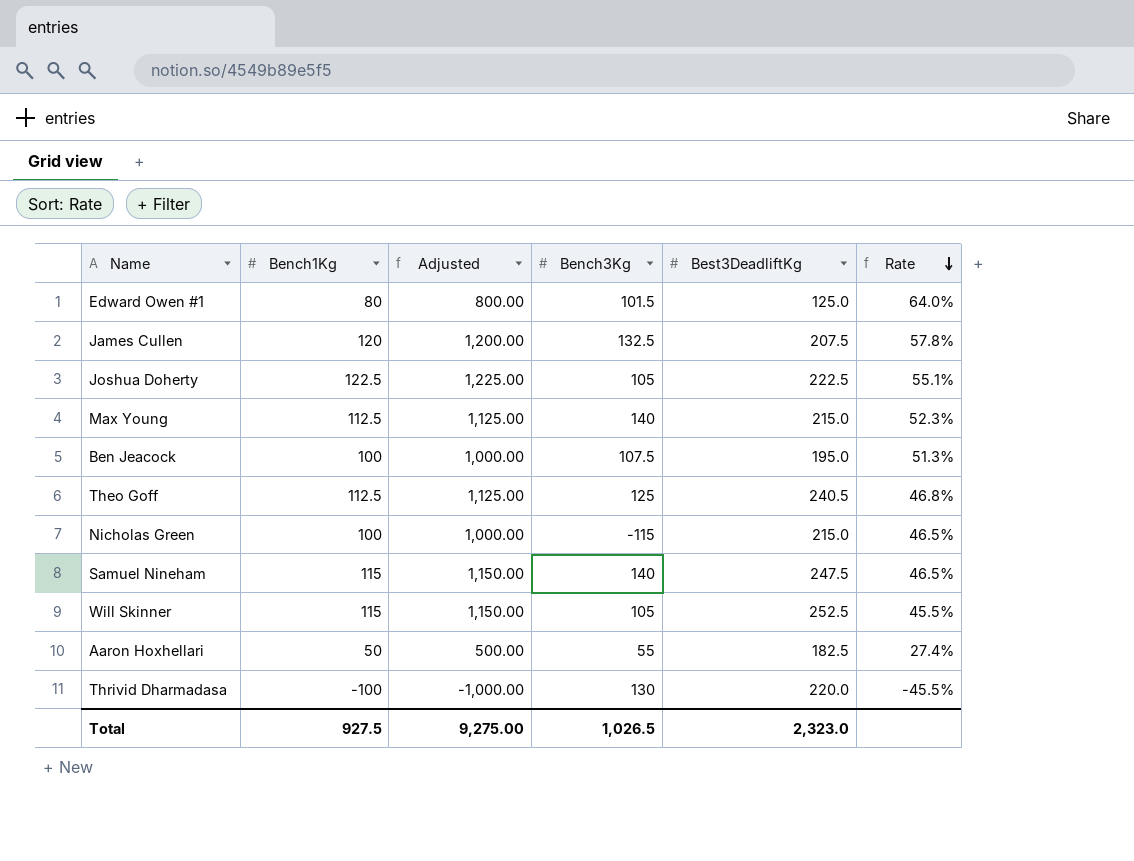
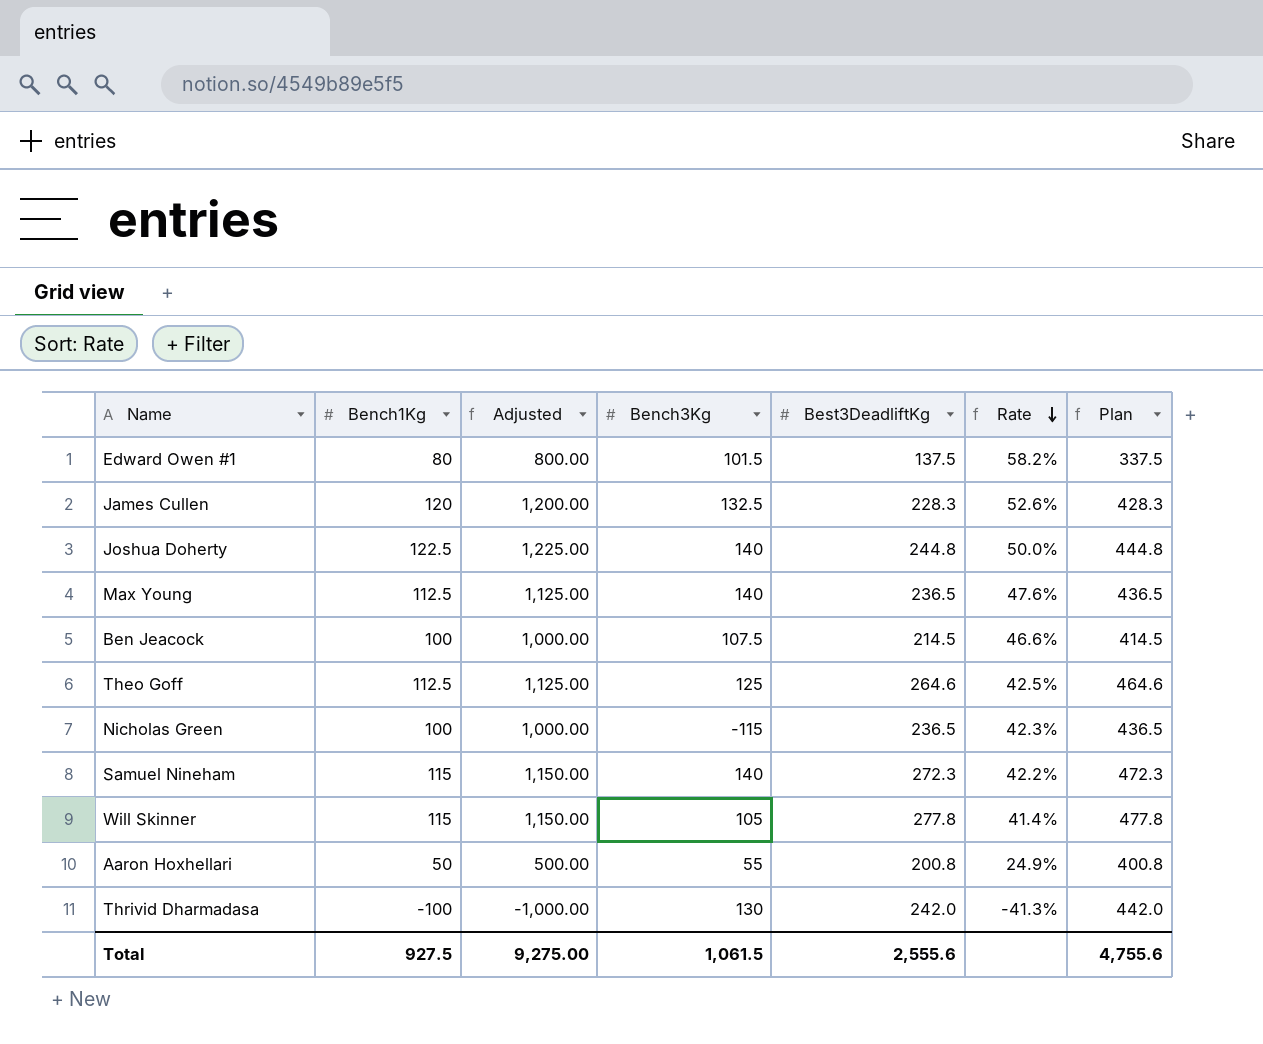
column Plan | formula: none -> [Best3DeadliftKg] + 200
Edward Owen #1 | Best3DeadliftKg: 125.0 -> 137.5
Edward Owen #1 | Rate: 64.0% -> 58.2%
James Cullen | Best3DeadliftKg: 207.5 -> 228.3
James Cullen | Rate: 57.8% -> 52.6%
Joshua Doherty | Bench3Kg: 105 -> 140
Joshua Doherty | Best3DeadliftKg: 222.5 -> 244.8
Joshua Doherty | Rate: 55.1% -> 50.0%
Max Young | Best3DeadliftKg: 215.0 -> 236.5
Max Young | Rate: 52.3% -> 47.6%
Ben Jeacock | Best3DeadliftKg: 195.0 -> 214.5
Ben Jeacock | Rate: 51.3% -> 46.6%
Theo Goff | Best3DeadliftKg: 240.5 -> 264.6
Theo Goff | Rate: 46.8% -> 42.5%
Nicholas Green | Best3DeadliftKg: 215.0 -> 236.5
Nicholas Green | Rate: 46.5% -> 42.3%
Samuel Nineham | Best3DeadliftKg: 247.5 -> 272.3
Samuel Nineham | Rate: 46.5% -> 42.2%
Will Skinner | Best3DeadliftKg: 252.5 -> 277.8
Will Skinner | Rate: 45.5% -> 41.4%
Aaron Hoxhellari | Best3DeadliftKg: 182.5 -> 200.8
Aaron Hoxhellari | Rate: 27.4% -> 24.9%
Thrivid Dharmadasa | Best3DeadliftKg: 220.0 -> 242.0
Thrivid Dharmadasa | Rate: -45.5% -> -41.3%
Total | Bench3Kg: 1,026.5 -> 1,061.5
Total | Best3DeadliftKg: 2,323.0 -> 2,555.6

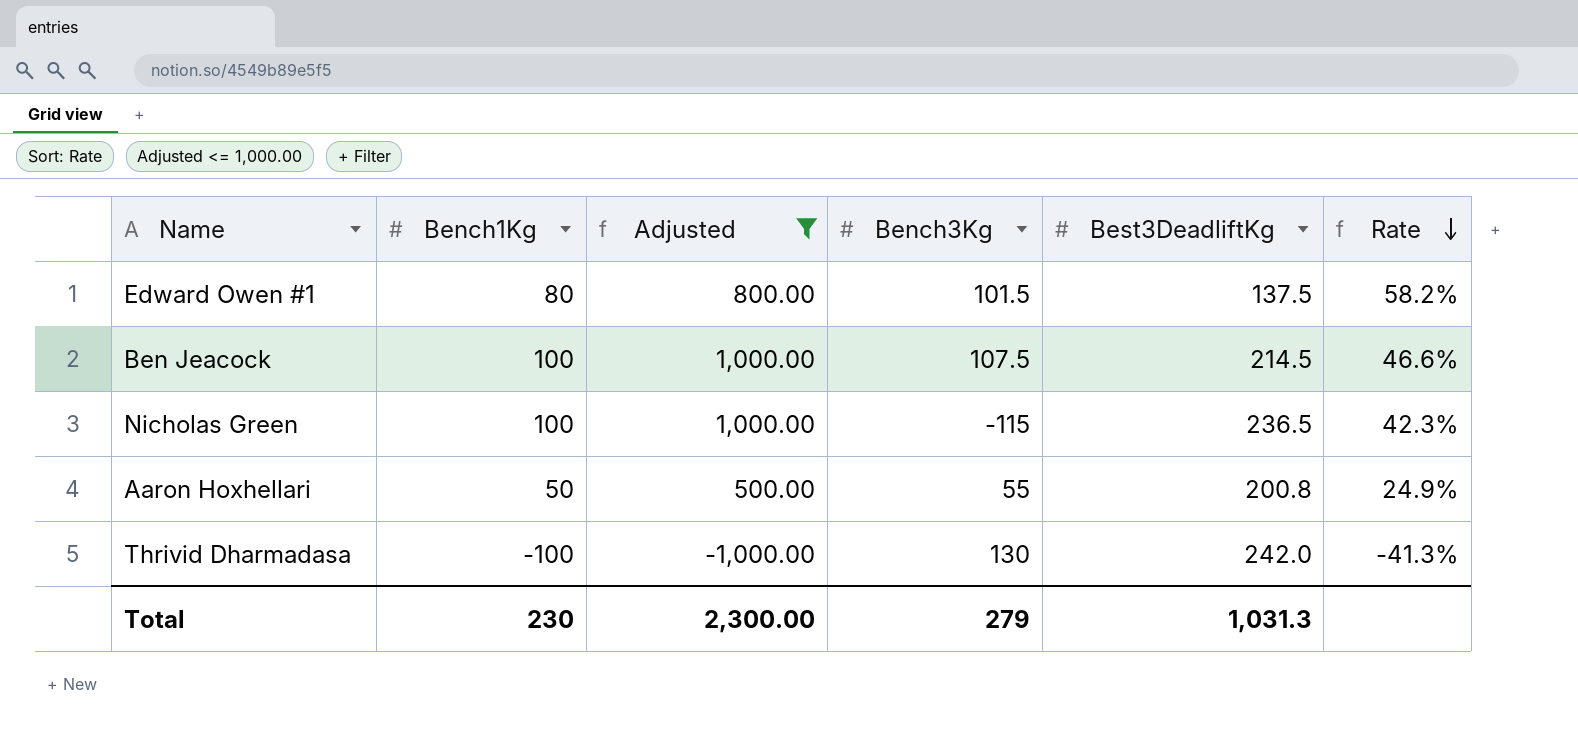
filter: none -> Adjusted <= 1,000.00
column Plan | formula: [Best3DeadliftKg] + 200 -> none
Total | Bench1Kg: 927.5 -> 230
Total | Adjusted: 9,275.00 -> 2,300.00
Total | Bench3Kg: 1,061.5 -> 279
Total | Best3DeadliftKg: 2,555.6 -> 1,031.3

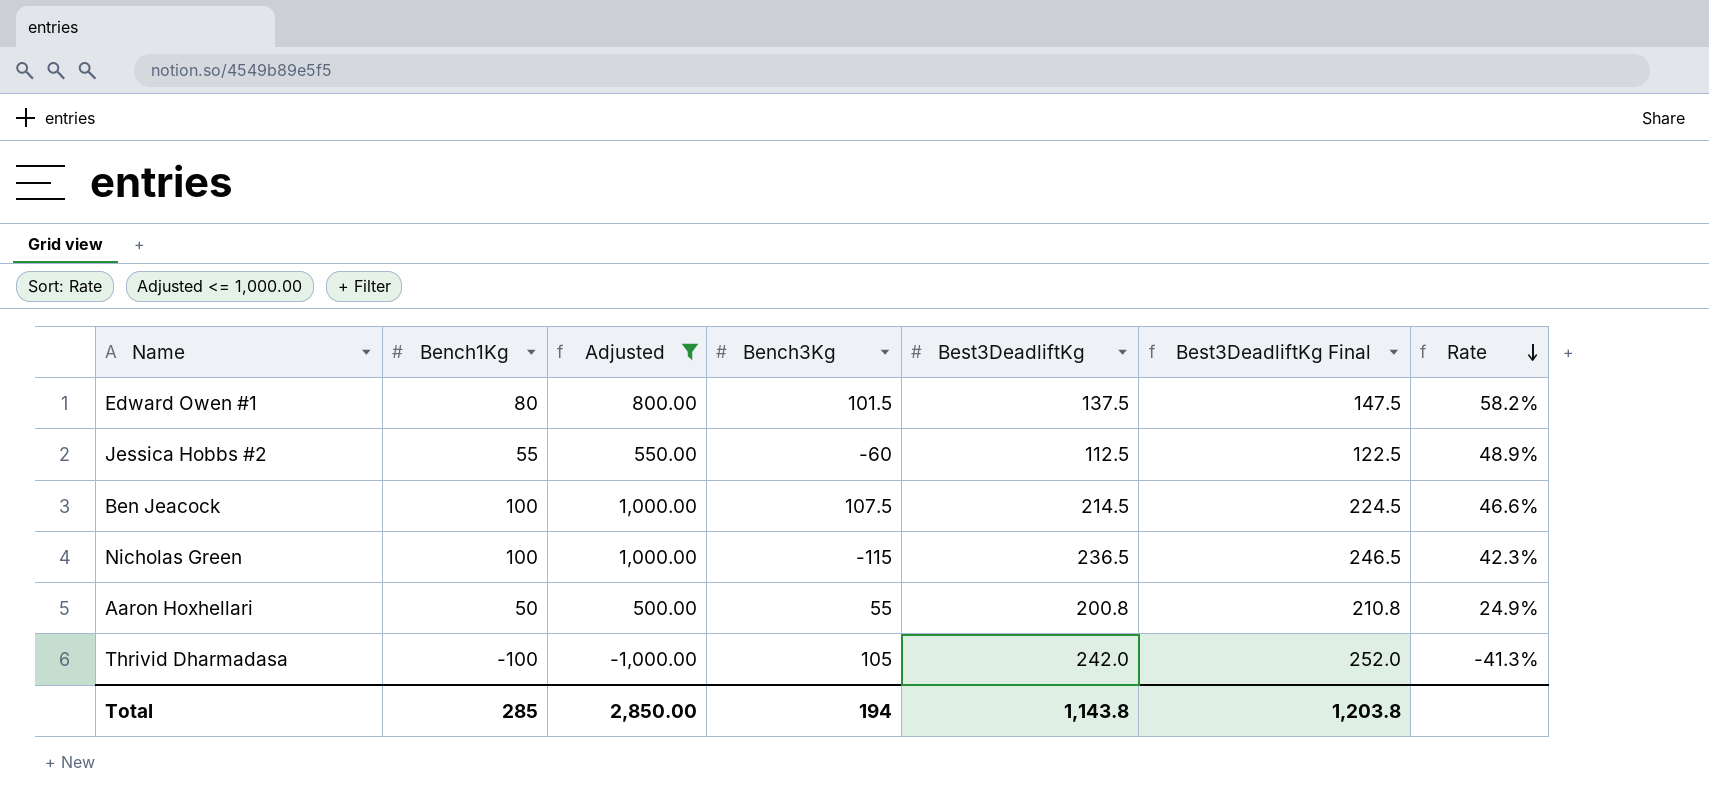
column Best3DeadliftKg Final | formula: none -> [Best3DeadliftKg] + 10
row Jessica Hobbs #2: none -> 55 | 550.00 | -60 | 112.5 | 122.5 | 48.9%
Thrivid Dharmadasa | Bench3Kg: 130 -> 105
Total | Bench1Kg: 230 -> 285
Total | Adjusted: 2,300.00 -> 2,850.00
Total | Bench3Kg: 279 -> 194
Total | Best3DeadliftKg: 1,031.3 -> 1,143.8

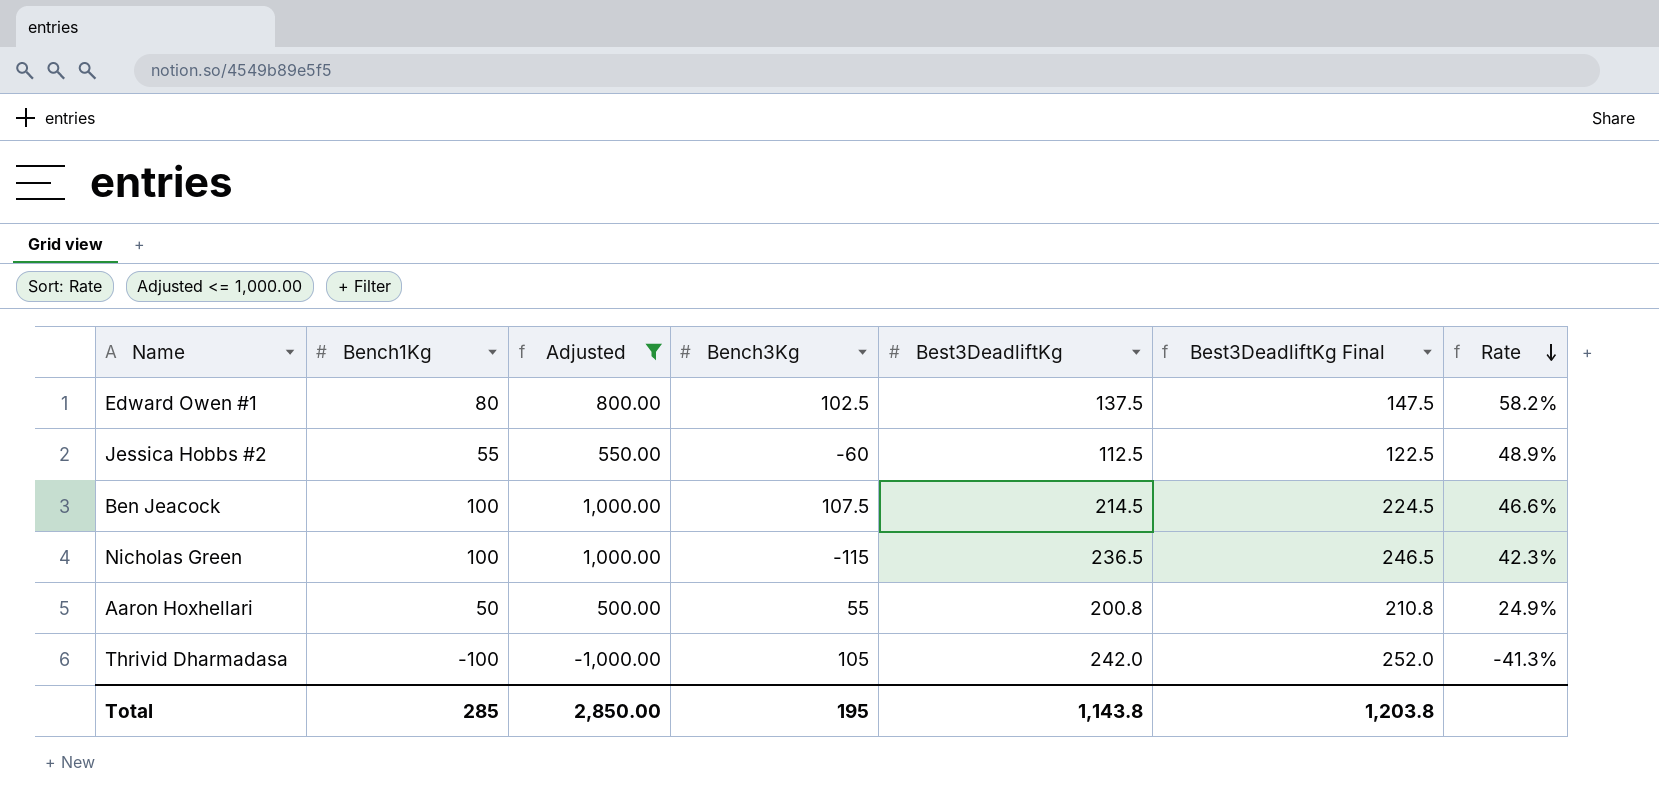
Edward Owen #1 | Bench3Kg: 101.5 -> 102.5
Total | Bench3Kg: 194 -> 195

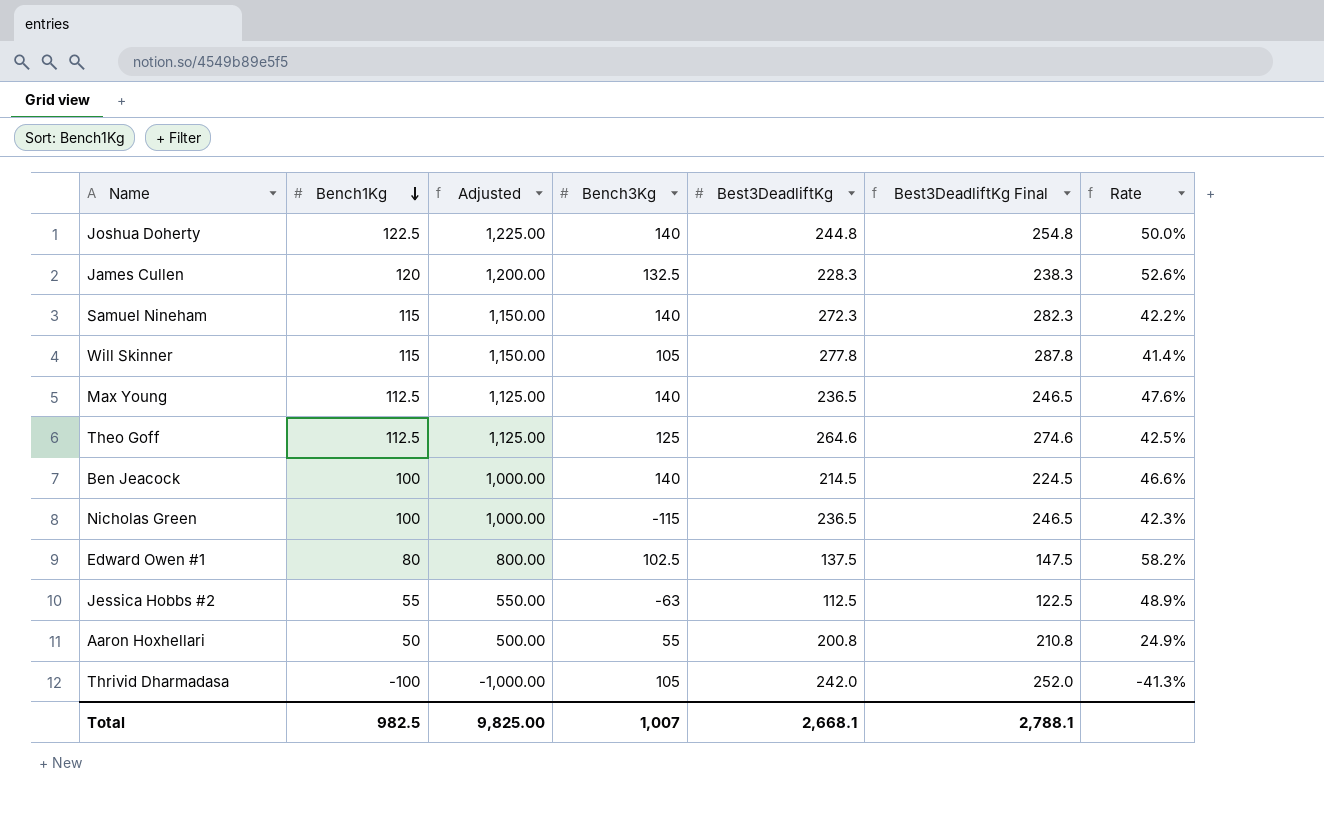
filter: Adjusted <= 1,000.00 -> none
row order: Rate descending -> Bench1Kg descending
Ben Jeacock | Bench3Kg: 107.5 -> 140
Jessica Hobbs #2 | Bench3Kg: -60 -> -63
Total | Bench1Kg: 285 -> 982.5
Total | Adjusted: 2,850.00 -> 9,825.00
Total | Bench3Kg: 195 -> 1,007
Total | Best3DeadliftKg: 1,143.8 -> 2,668.1
Total | Best3DeadliftKg Final: 1,203.8 -> 2,788.1

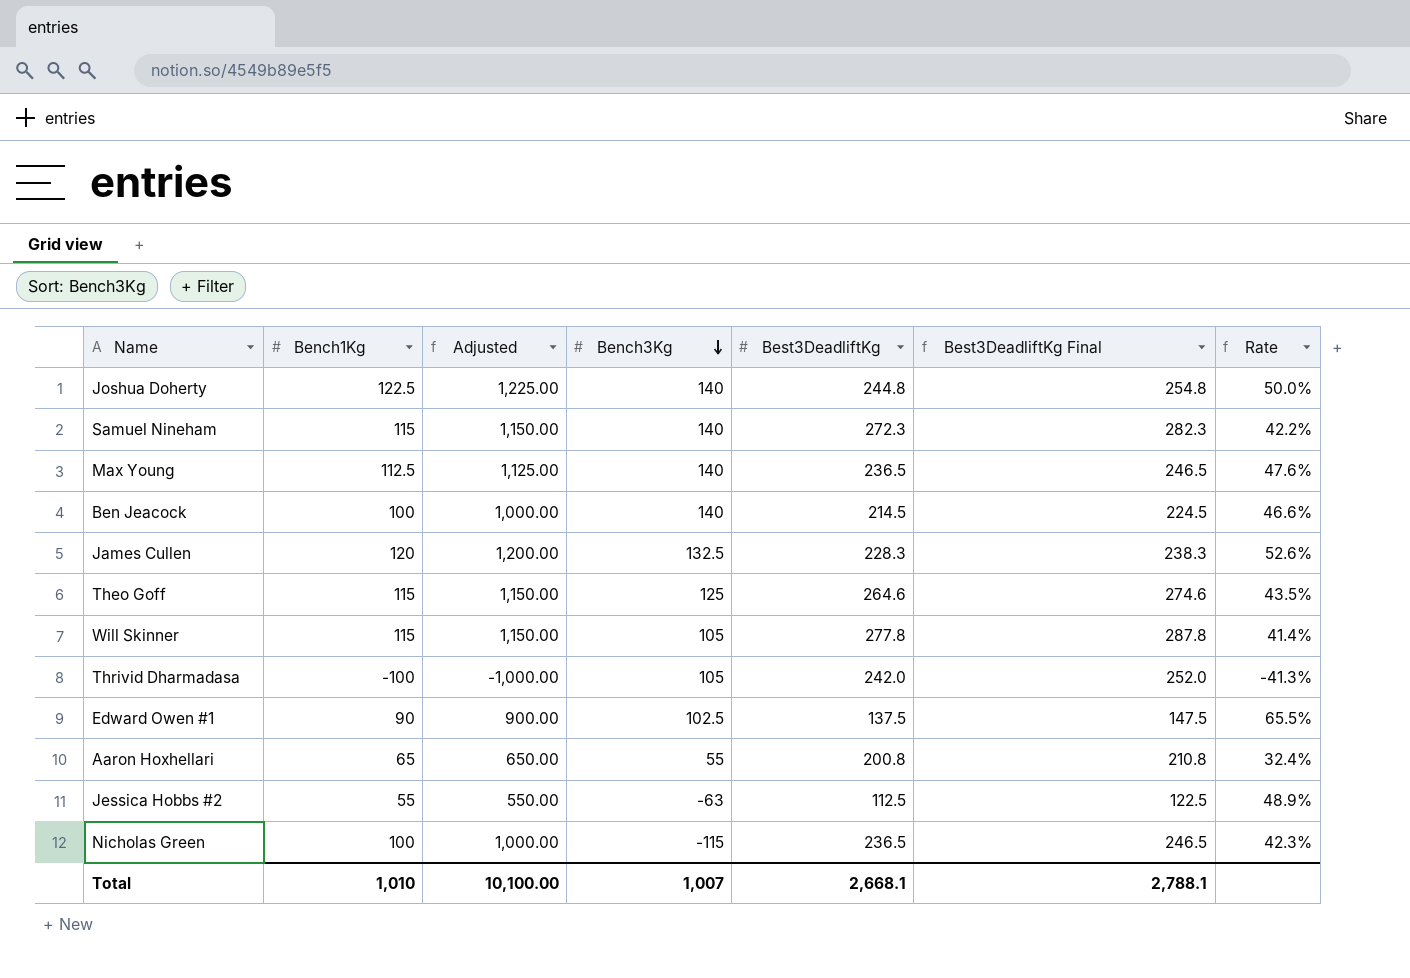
row order: Bench1Kg descending -> Bench3Kg descending
Theo Goff | Bench1Kg: 112.5 -> 115
Theo Goff | Adjusted: 1,125.00 -> 1,150.00
Theo Goff | Rate: 42.5% -> 43.5%
Edward Owen #1 | Bench1Kg: 80 -> 90
Edward Owen #1 | Adjusted: 800.00 -> 900.00
Edward Owen #1 | Rate: 58.2% -> 65.5%
Aaron Hoxhellari | Bench1Kg: 50 -> 65
Aaron Hoxhellari | Adjusted: 500.00 -> 650.00
Aaron Hoxhellari | Rate: 24.9% -> 32.4%
Total | Bench1Kg: 982.5 -> 1,010
Total | Adjusted: 9,825.00 -> 10,100.00

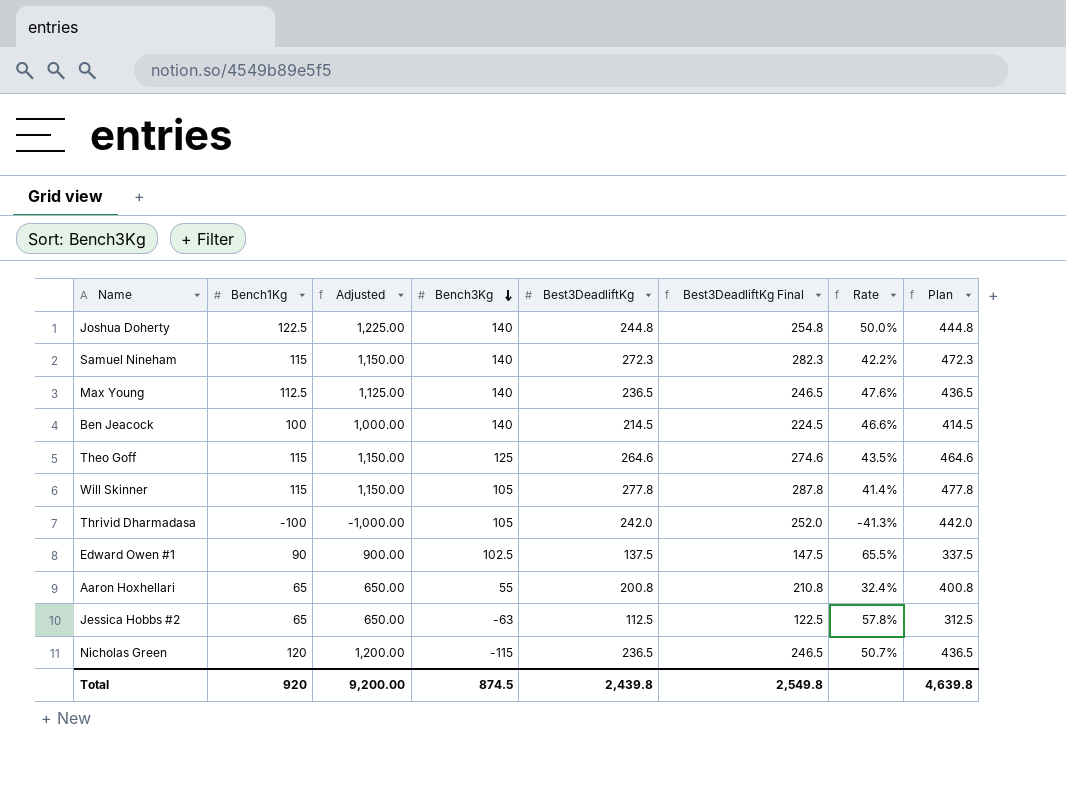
column Plan | formula: none -> [Best3DeadliftKg] + 200
row James Cullen: 120 | 1,200.00 | 132.5 | 228.3 | 238.3 | 52.6% -> none
Jessica Hobbs #2 | Bench1Kg: 55 -> 65
Jessica Hobbs #2 | Adjusted: 550.00 -> 650.00
Jessica Hobbs #2 | Rate: 48.9% -> 57.8%
Nicholas Green | Bench1Kg: 100 -> 120
Nicholas Green | Adjusted: 1,000.00 -> 1,200.00
Nicholas Green | Rate: 42.3% -> 50.7%
Total | Bench1Kg: 1,010 -> 920
Total | Adjusted: 10,100.00 -> 9,200.00
Total | Bench3Kg: 1,007 -> 874.5
Total | Best3DeadliftKg: 2,668.1 -> 2,439.8
Total | Best3DeadliftKg Final: 2,788.1 -> 2,549.8

